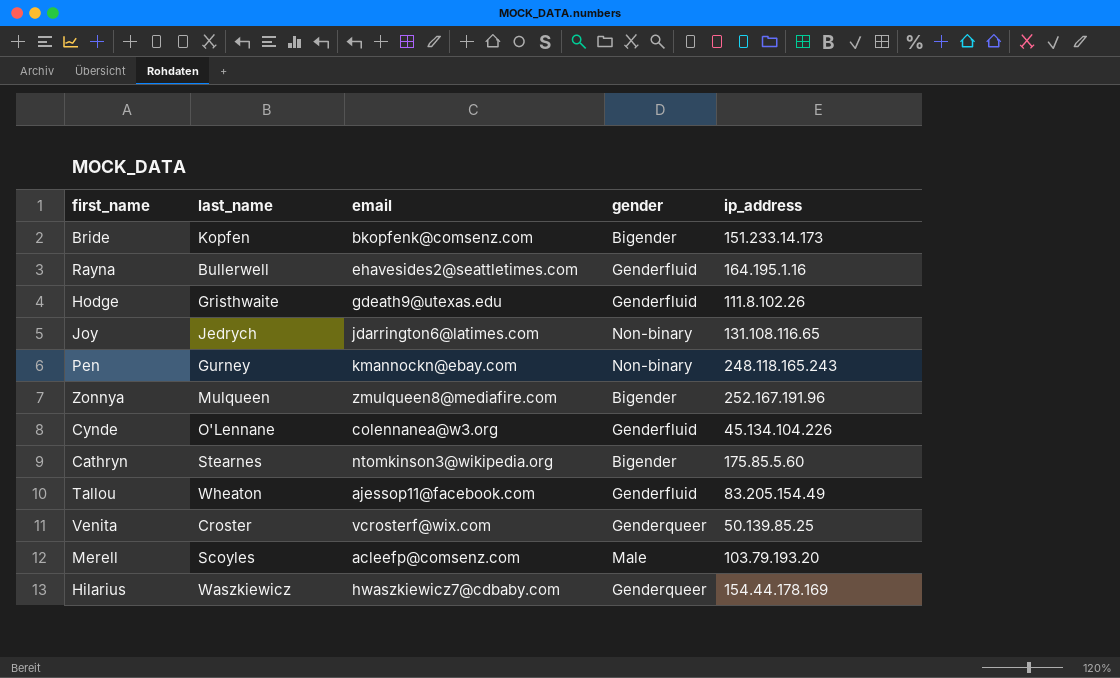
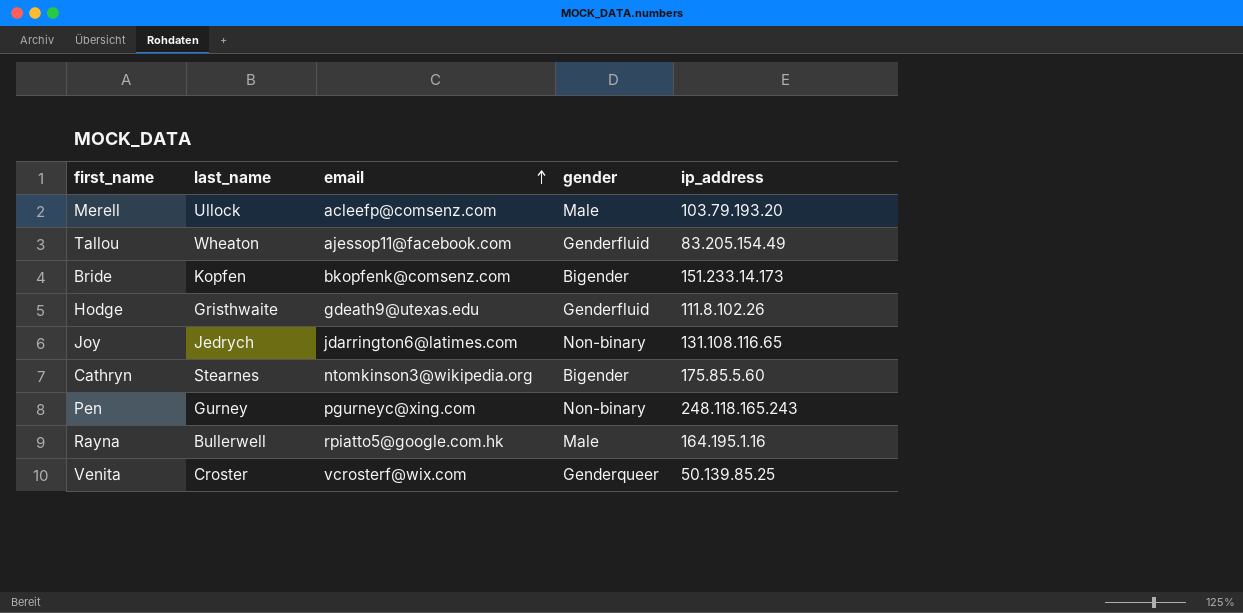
row order: none -> email ascending
row Zonnya: Mulqueen | zmulqueen8@mediafire.com | Bigender | 252.167.191.96 -> none
row Cynde: O'Lennane | colennanea@w3.org | Genderfluid | 45.134.104.226 -> none
row Hilarius: Waszkiewicz | hwaszkiewicz7@cdbaby.com | Genderqueer | 154.44.178.169 -> none
Merell | last_name: Scoyles -> Ullock
Pen | email: kmannockn@ebay.com -> pgurneyc@xing.com
Rayna | email: ehavesides2@seattletimes.com -> rpiatto5@google.com.hk
Rayna | gender: Genderfluid -> Male

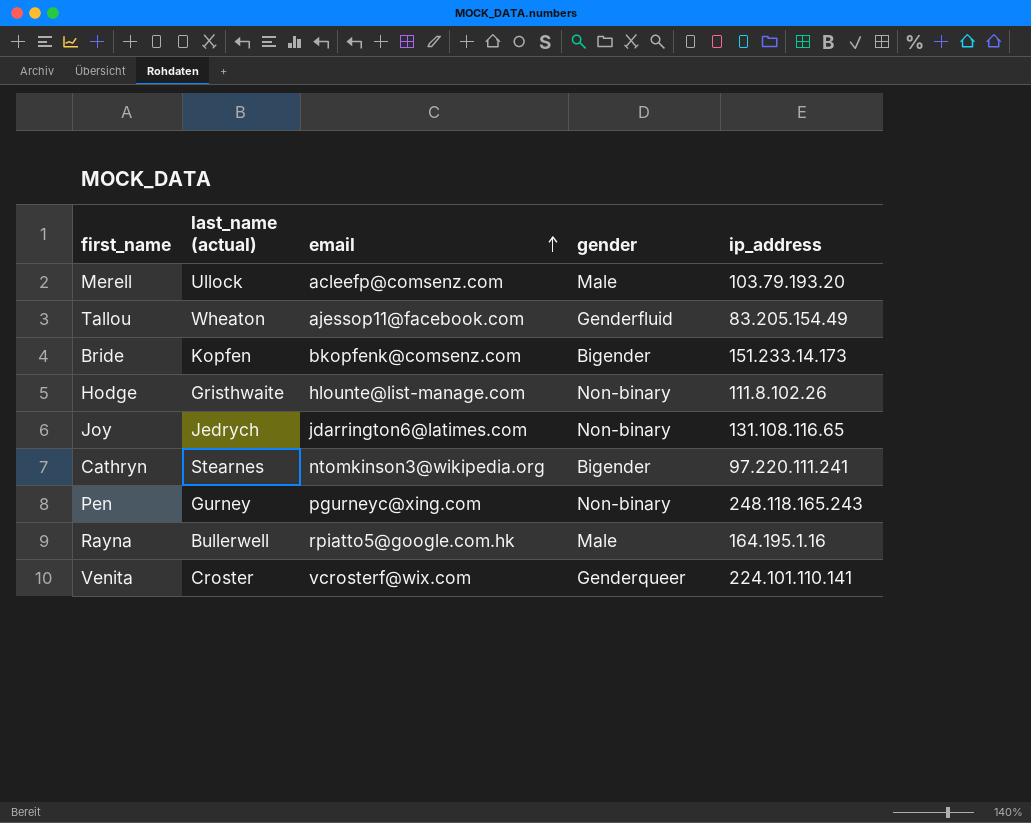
column name: last_name -> last_name (actual)
Hodge | email: gdeath9@utexas.edu -> hlounte@list-manage.com
Hodge | gender: Genderfluid -> Non-binary
Cathryn | ip_address: 175.85.5.60 -> 97.220.111.241
Venita | ip_address: 50.139.85.25 -> 224.101.110.141

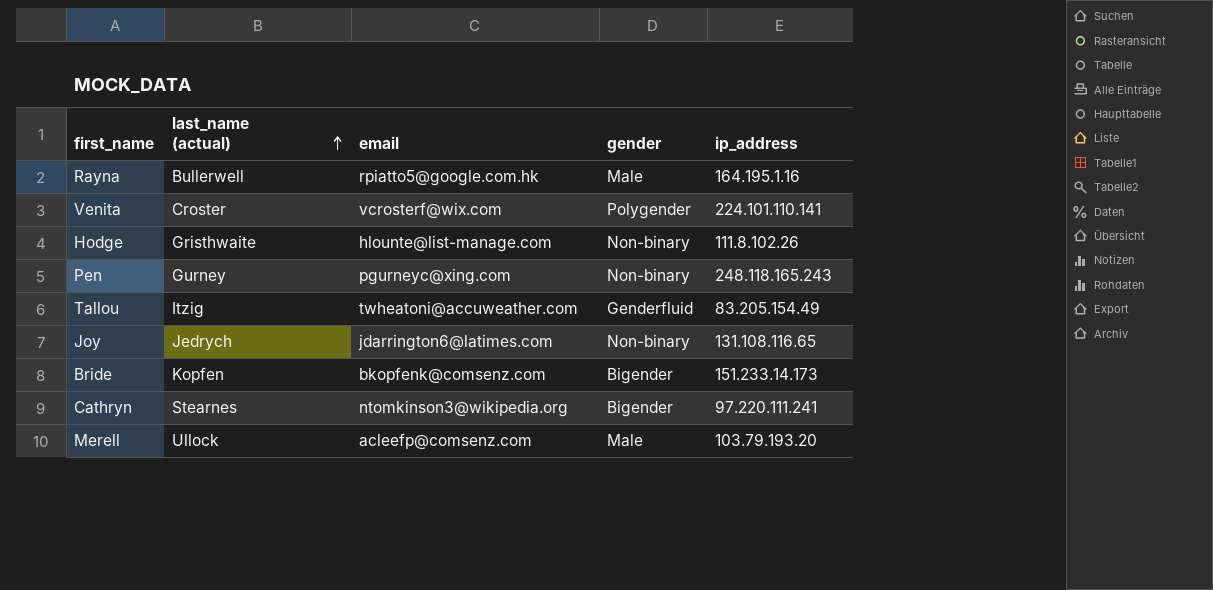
row order: email ascending -> last_name (actual) ascending
Venita | gender: Genderqueer -> Polygender
Tallou | last_name (actual): Wheaton -> Itzig
Tallou | email: ajessop11@facebook.com -> twheatoni@accuweather.com

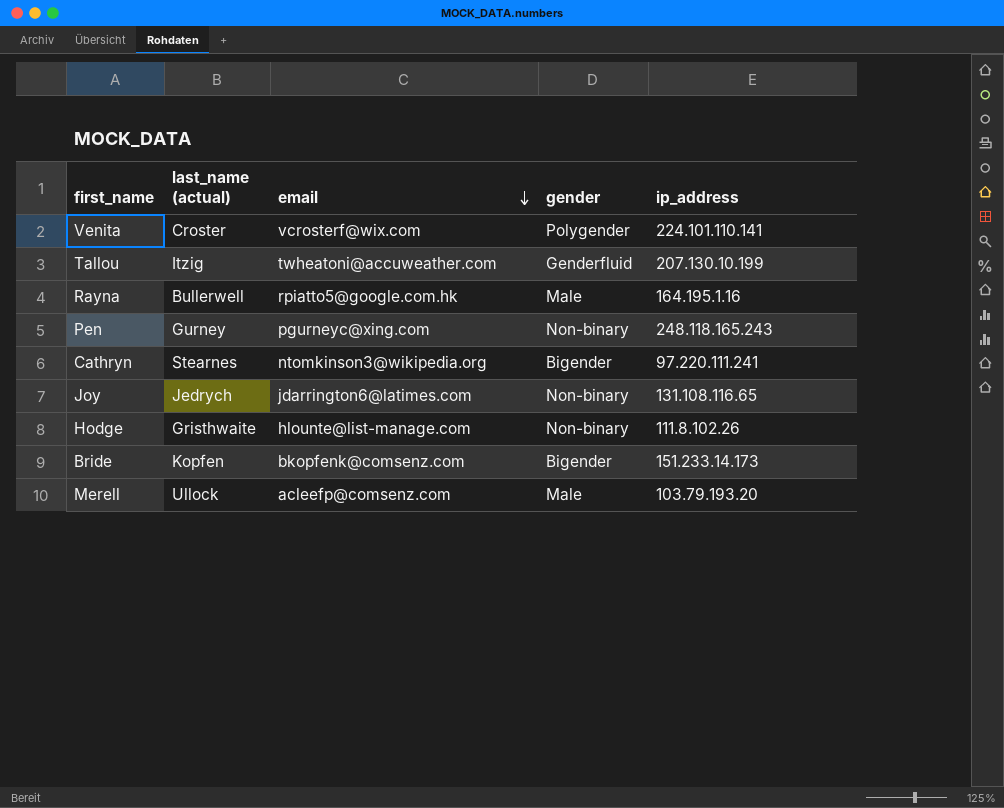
row order: last_name (actual) ascending -> email descending
Tallou | ip_address: 83.205.154.49 -> 207.130.10.199

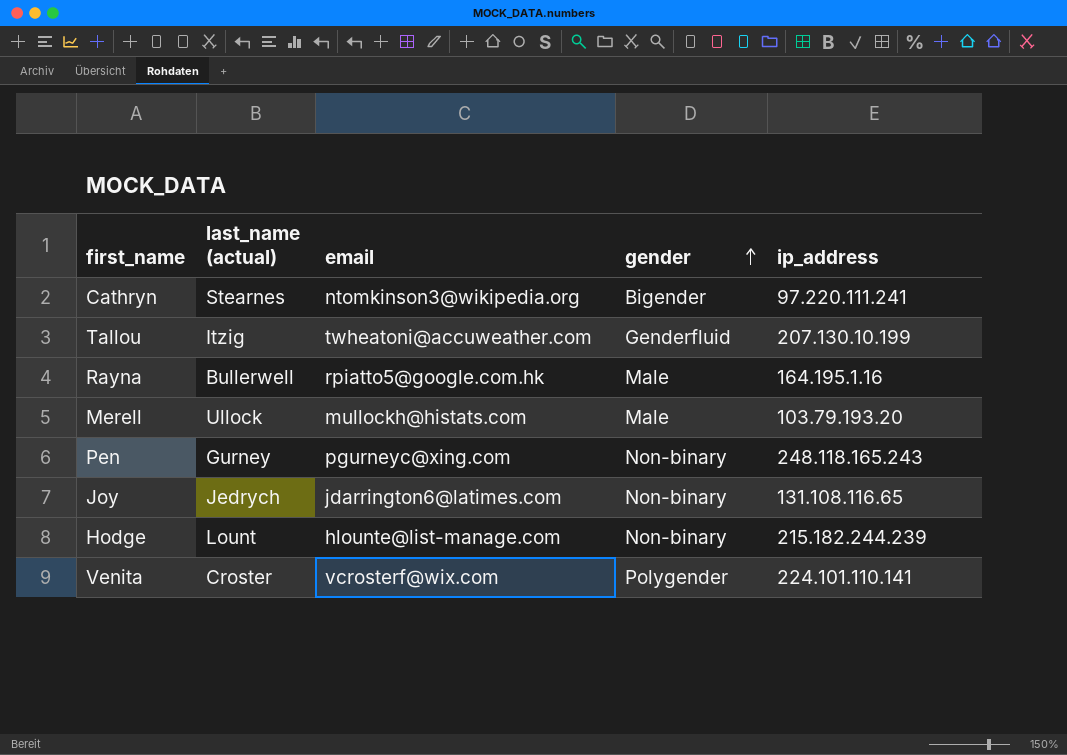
row order: email descending -> gender ascending
row Bride: Kopfen | bkopfenk@comsenz.com | Bigender | 151.233.14.173 -> none
Merell | email: acleefp@comsenz.com -> mullockh@histats.com
Hodge | last_name (actual): Gristhwaite -> Lount
Hodge | ip_address: 111.8.102.26 -> 215.182.244.239

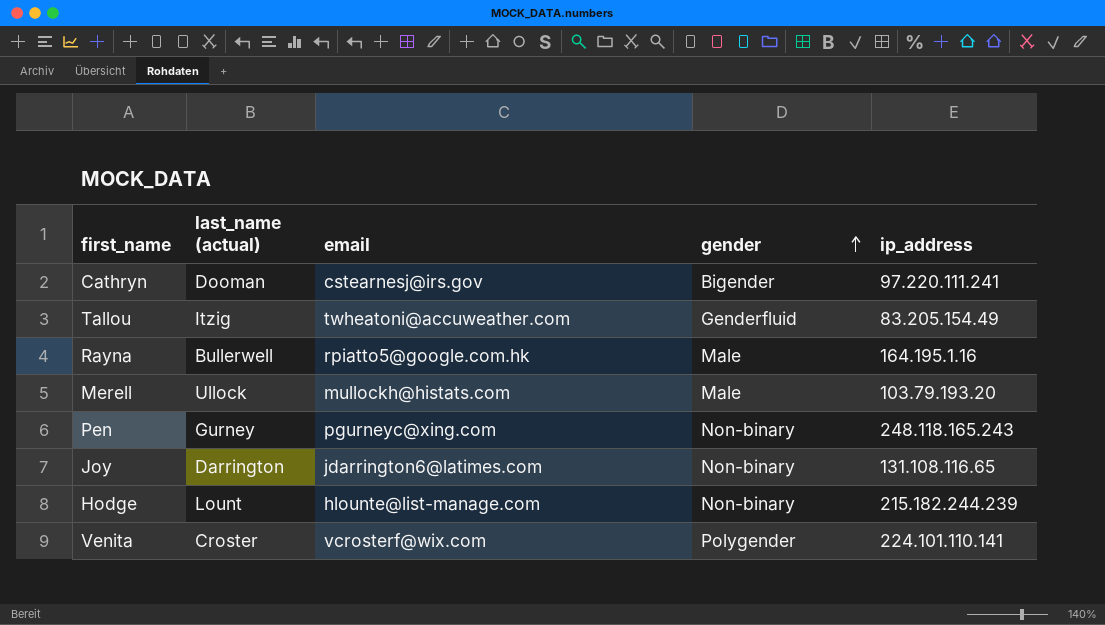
Cathryn | last_name (actual): Stearnes -> Dooman
Cathryn | email: ntomkinson3@wikipedia.org -> cstearnesj@irs.gov
Tallou | ip_address: 207.130.10.199 -> 83.205.154.49
Joy | last_name (actual): Jedrych -> Darrington

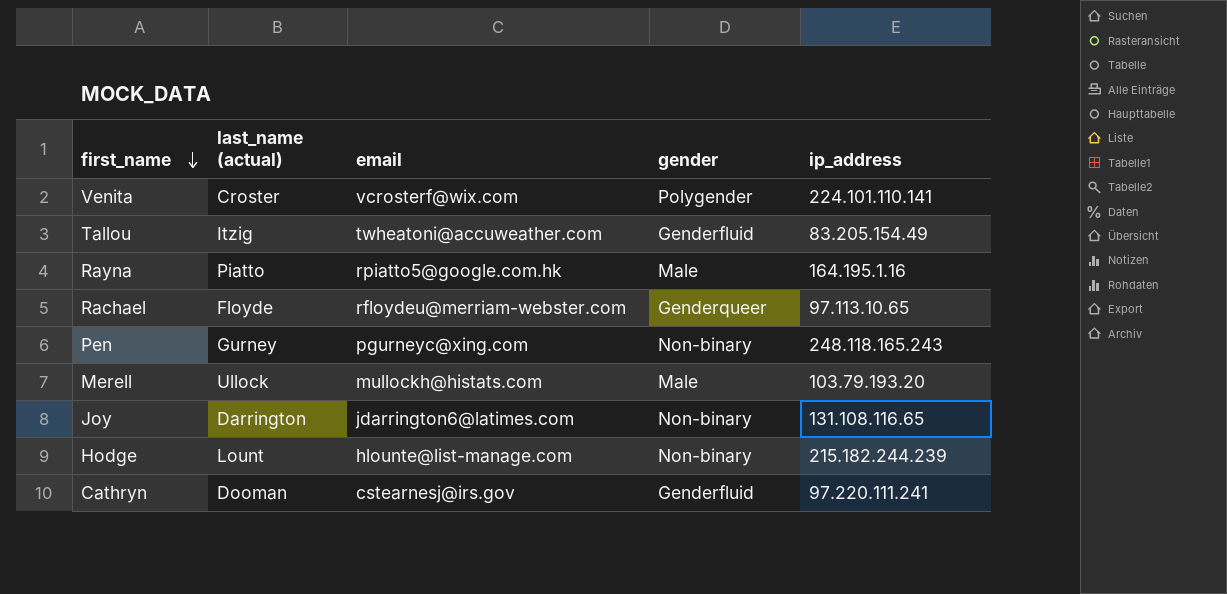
row order: gender ascending -> first_name descending
Rayna | last_name (actual): Bullerwell -> Piatto
row Rachael: none -> Floyde | rfloydeu@merriam-webster.com | Genderqueer | 97.113.10.65
Cathryn | gender: Bigender -> Genderfluid

